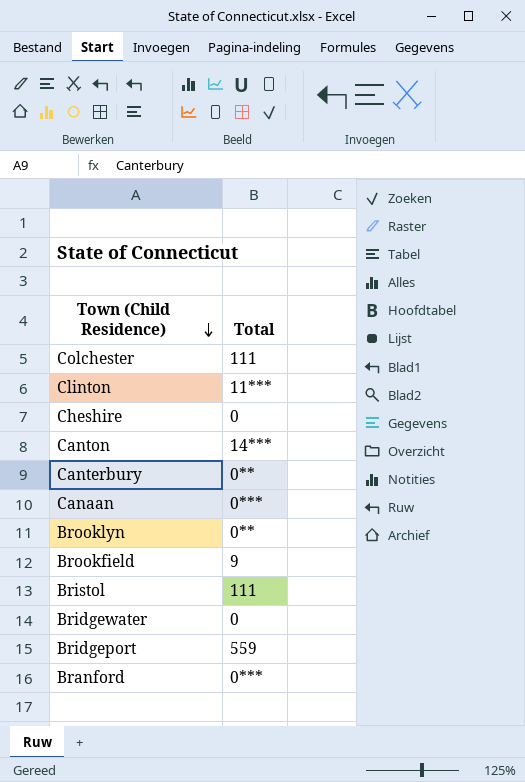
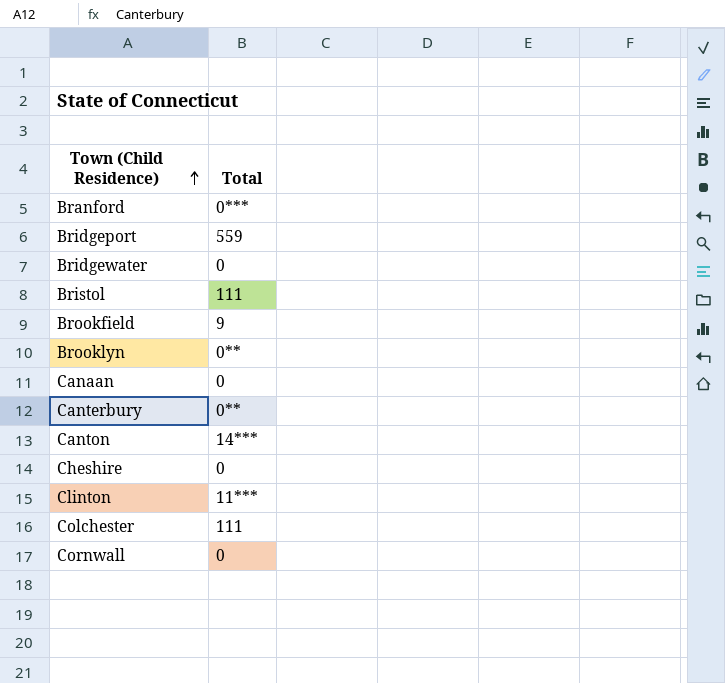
row order: Town (Child Residence) descending -> Town (Child Residence) ascending
Canaan | Total: 0*** -> 0
row Cornwall: none -> 0

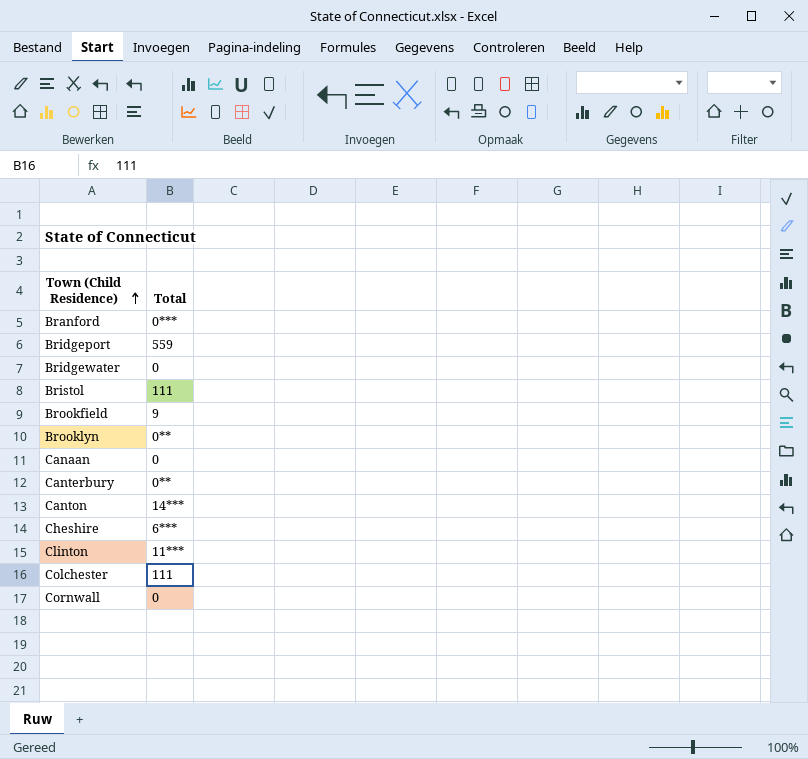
Cheshire | Total: 0 -> 6***

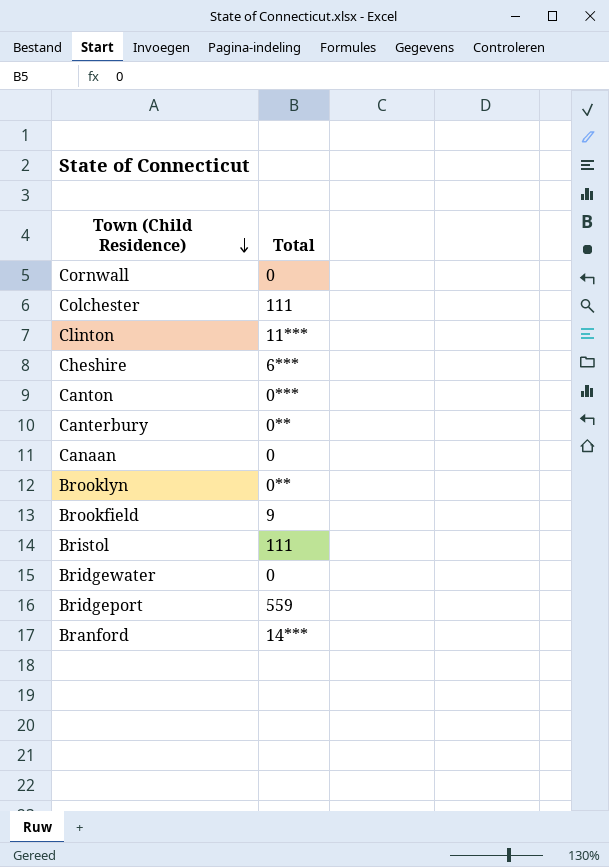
row order: Town (Child Residence) ascending -> Town (Child Residence) descending
Canton | Total: 14*** -> 0***
Branford | Total: 0*** -> 14***

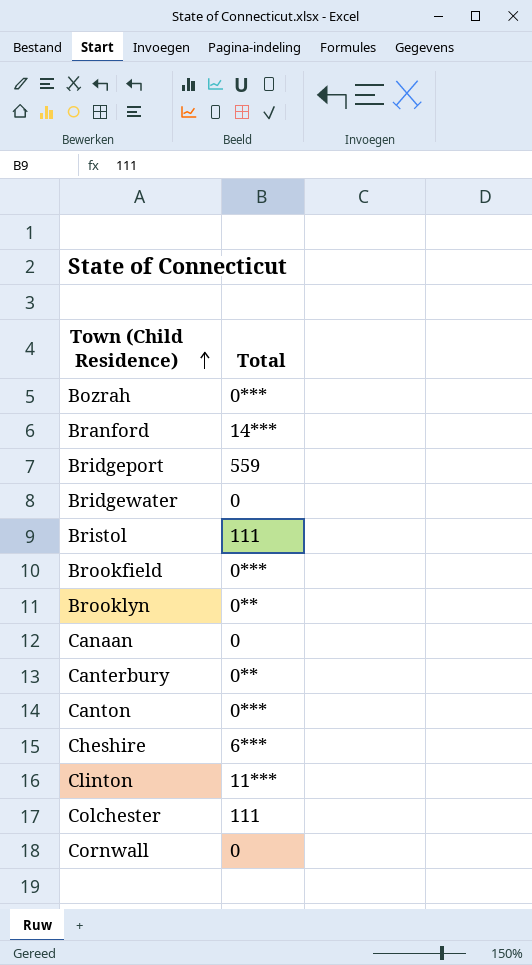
row order: Town (Child Residence) descending -> Town (Child Residence) ascending
row Bozrah: none -> 0***
Brookfield | Total: 9 -> 0***

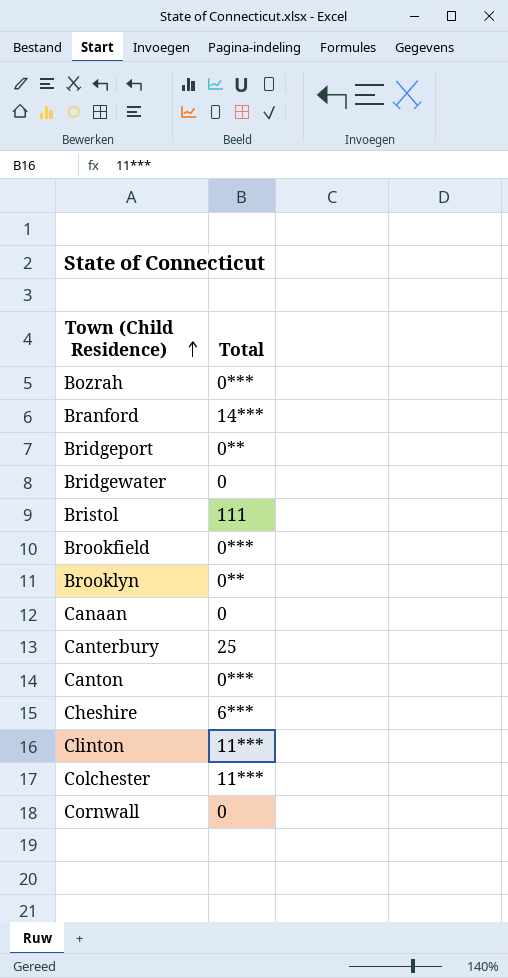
Bridgeport | Total: 559 -> 0**
Canterbury | Total: 0** -> 25
Colchester | Total: 111 -> 11***

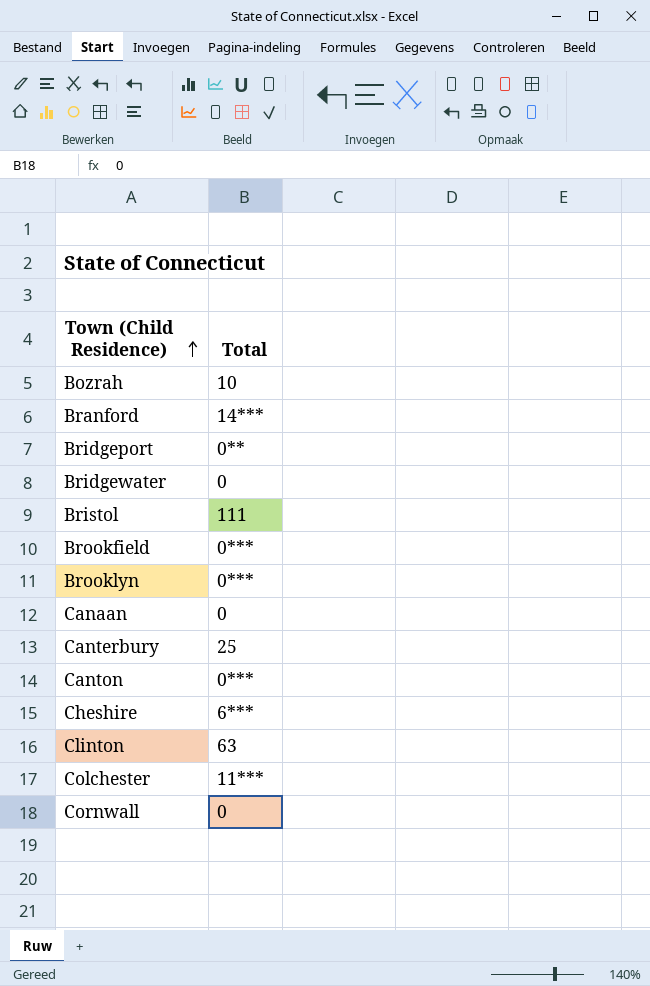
Bozrah | Total: 0*** -> 10
Brooklyn | Total: 0** -> 0***
Clinton | Total: 11*** -> 63

